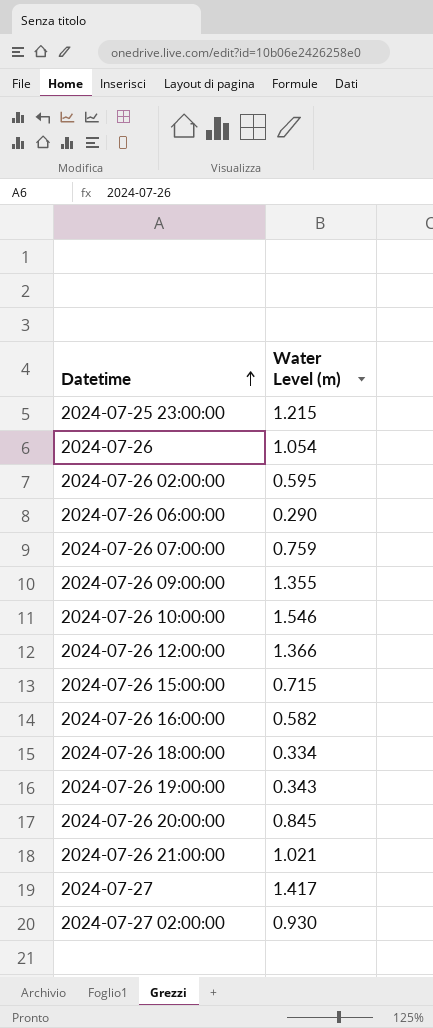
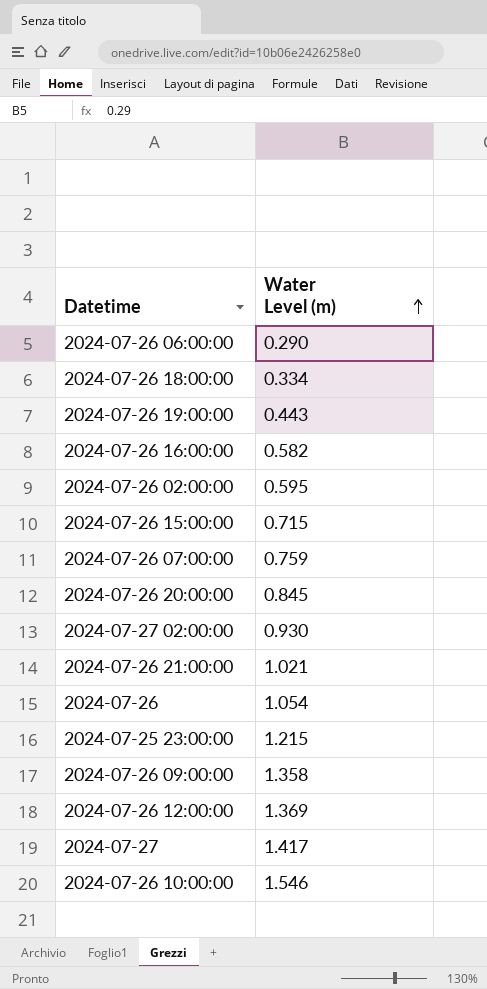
row order: Datetime ascending -> Water Level (m) ascending
2024-07-26 19:00:00 | Water Level (m): 0.343 -> 0.443
2024-07-26 09:00:00 | Water Level (m): 1.355 -> 1.358
2024-07-26 12:00:00 | Water Level (m): 1.366 -> 1.369

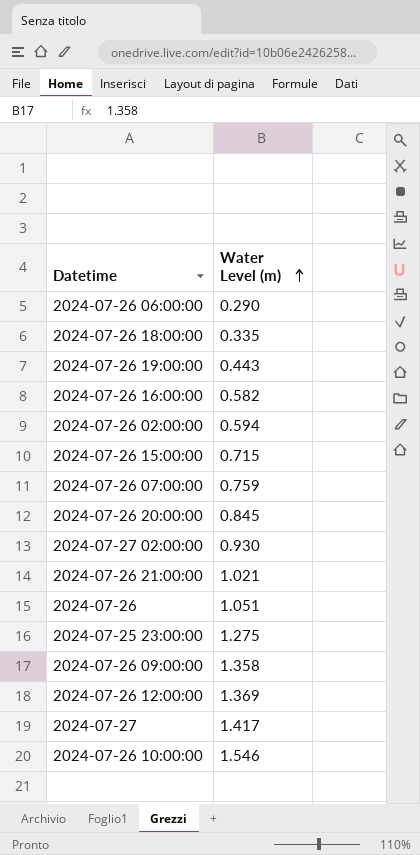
2024-07-26 18:00:00 | Water Level (m): 0.334 -> 0.335
2024-07-26 02:00:00 | Water Level (m): 0.595 -> 0.594
2024-07-26 | Water Level (m): 1.054 -> 1.051
2024-07-25 23:00:00 | Water Level (m): 1.215 -> 1.275

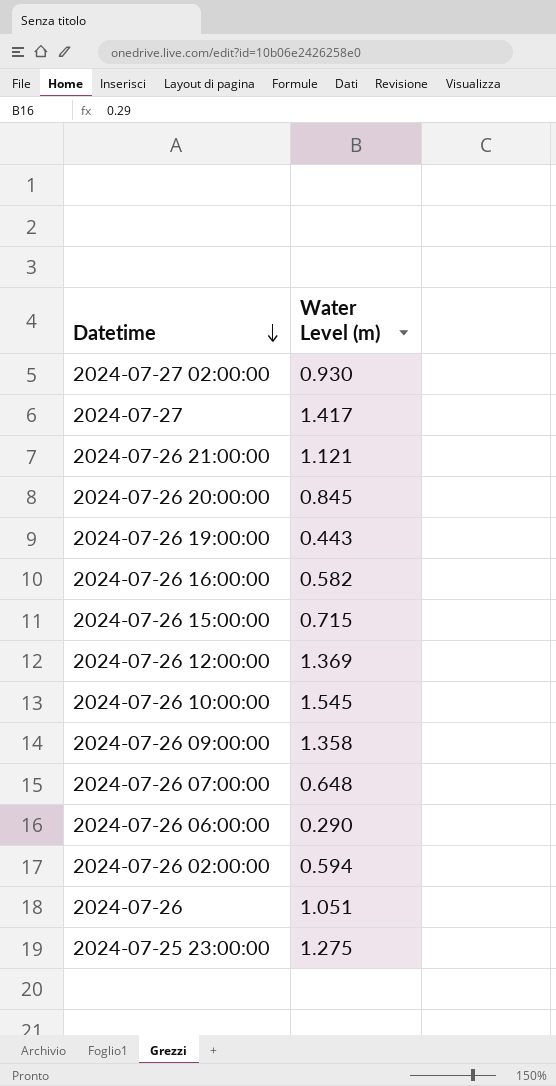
row order: Water Level (m) ascending -> Datetime descending
row 2024-07-26 18:00:00: 0.335 -> none
2024-07-26 21:00:00 | Water Level (m): 1.021 -> 1.121
2024-07-26 10:00:00 | Water Level (m): 1.546 -> 1.545
2024-07-26 07:00:00 | Water Level (m): 0.759 -> 0.648

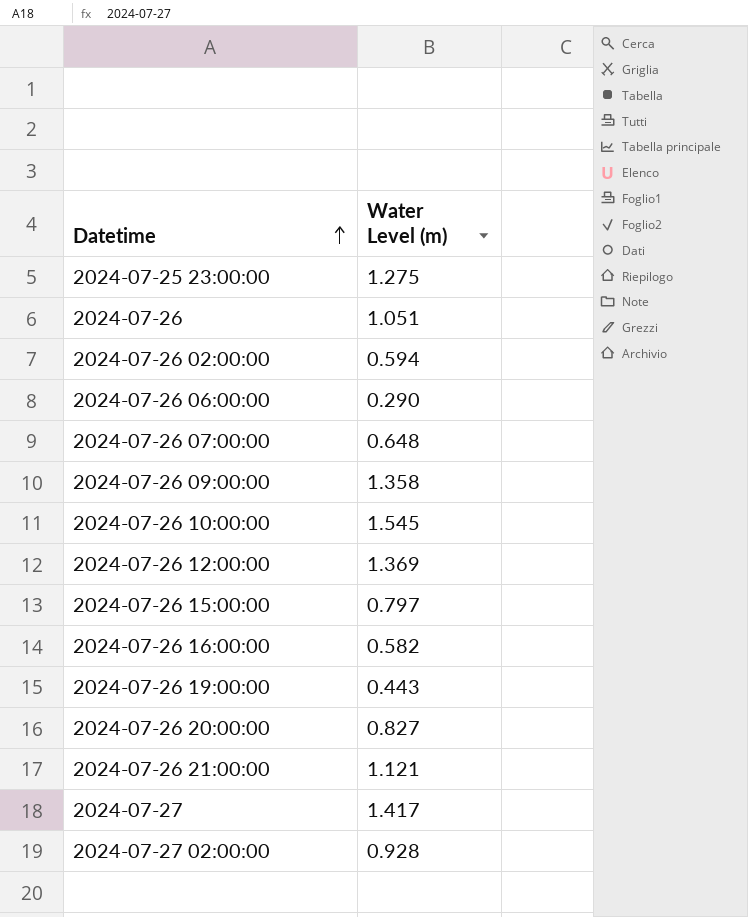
row order: Datetime descending -> Datetime ascending
2024-07-26 15:00:00 | Water Level (m): 0.715 -> 0.797
2024-07-26 20:00:00 | Water Level (m): 0.845 -> 0.827
2024-07-27 02:00:00 | Water Level (m): 0.930 -> 0.928

